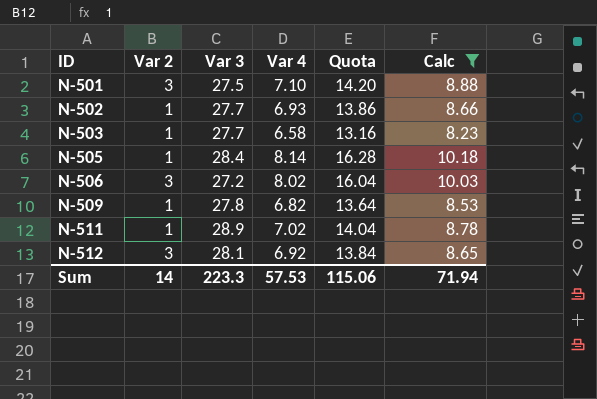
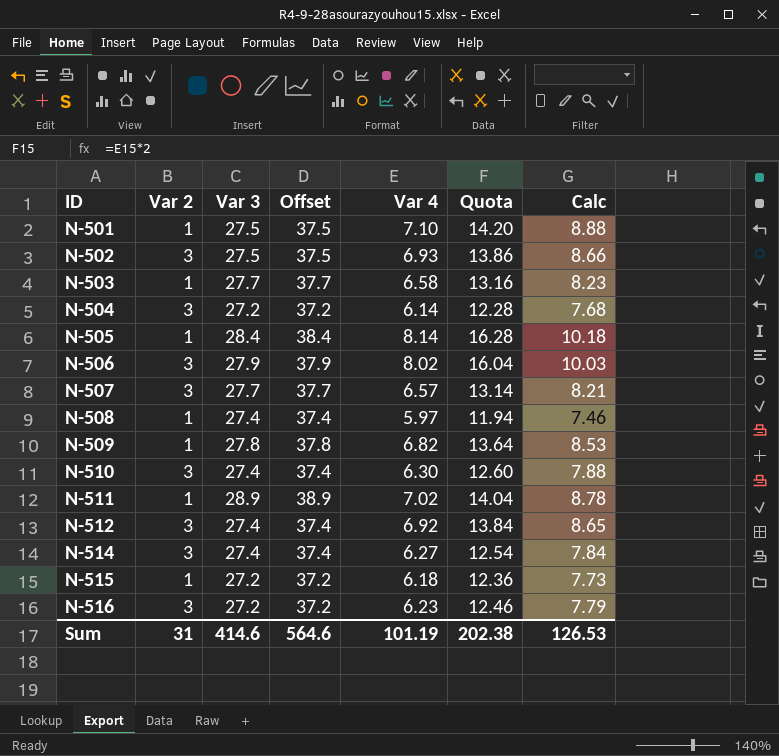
filter: Calc >= 8.23 -> none
column Offset | formula: none -> [Var 3] + 10
N-501 | Var 2: 3 -> 1
N-502 | Var 2: 1 -> 3
N-502 | Var 3: 27.7 -> 27.5
N-506 | Var 3: 27.2 -> 27.9
N-512 | Var 3: 28.1 -> 27.4
Sum | Var 2: 14 -> 31
Sum | Var 3: 223.3 -> 414.6
Sum | Var 4: 57.53 -> 101.19
Sum | Quota: 115.06 -> 202.38
Sum | Calc: 71.94 -> 126.53

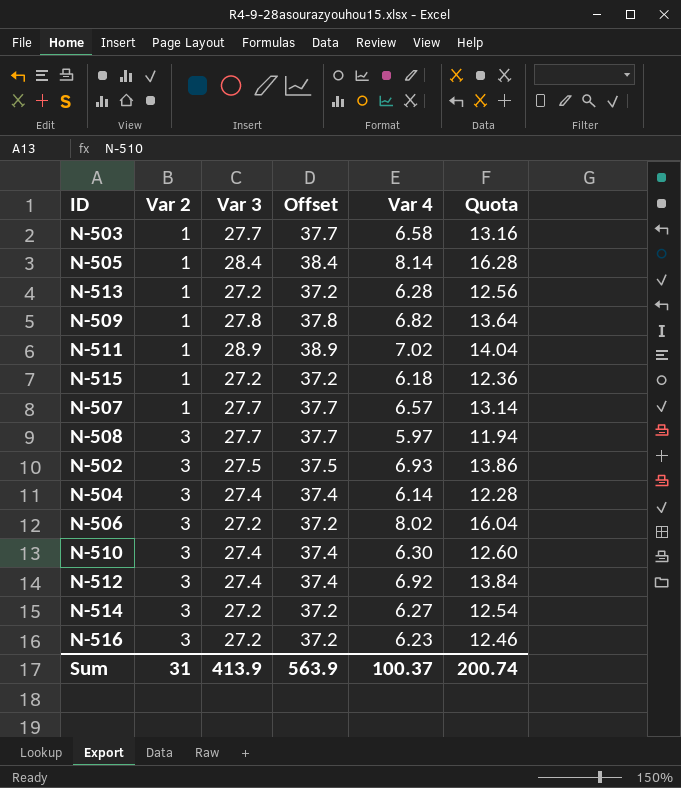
row order: ID ascending -> Var 2 ascending
column Calc | formula: [Var 4] * 1.25 -> none
row N-501: 1 | 27.5 | 37.5 | 7.10 | 14.20 | 8.88 -> none
row N-513: none -> 1 | 27.2 | 37.2 | 6.28 | 12.56
N-507 | Var 2: 3 -> 1
N-508 | Var 2: 1 -> 3
N-508 | Var 3: 27.4 -> 27.7
N-508 | Offset: 37.4 -> 37.7
N-504 | Var 3: 27.2 -> 27.4
N-504 | Offset: 37.2 -> 37.4
N-506 | Var 3: 27.9 -> 27.2
N-506 | Offset: 37.9 -> 37.2
N-514 | Var 3: 27.4 -> 27.2
N-514 | Offset: 37.4 -> 37.2
Sum | Var 3: 414.6 -> 413.9
Sum | Offset: 564.6 -> 563.9
Sum | Var 4: 101.19 -> 100.37
Sum | Quota: 202.38 -> 200.74

